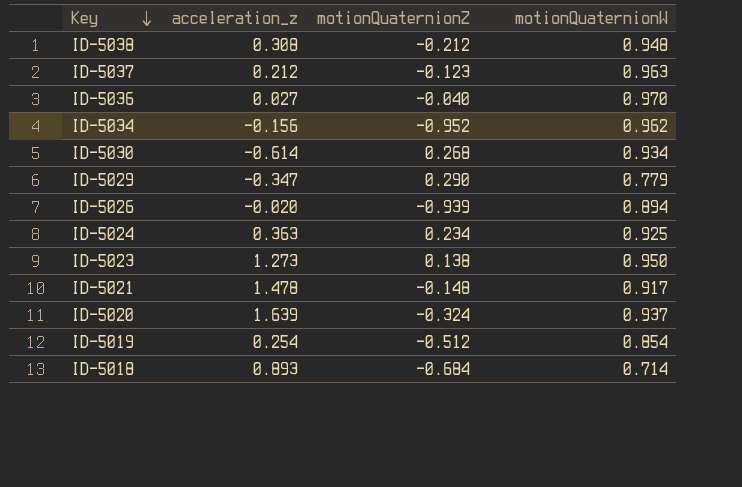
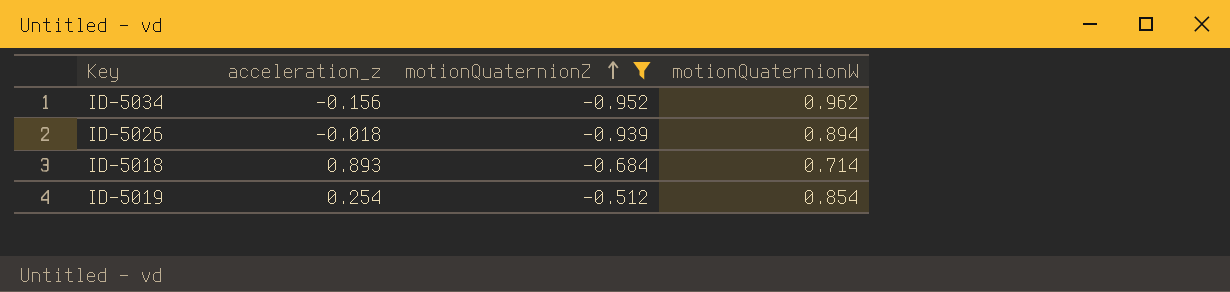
filter: none -> motionQuaternionZ <= -0.512
row order: Key descending -> motionQuaternionZ ascending
ID-5026 | acceleration_z: -0.020 -> -0.018

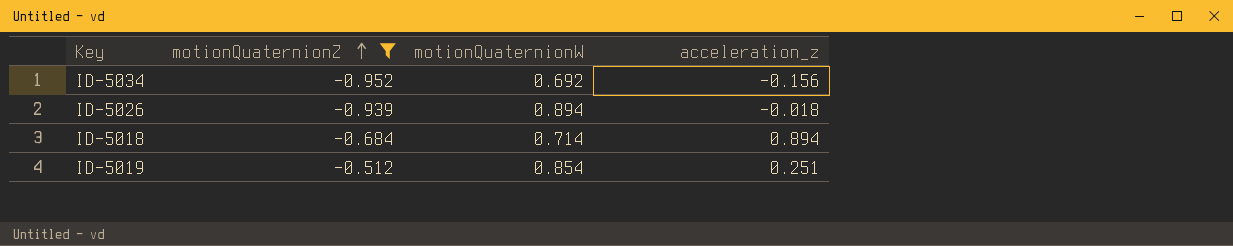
column acceleration_z | position: 2 -> 4
ID-5034 | motionQuaternionW: 0.962 -> 0.692
ID-5018 | acceleration_z: 0.893 -> 0.894
ID-5019 | acceleration_z: 0.254 -> 0.251

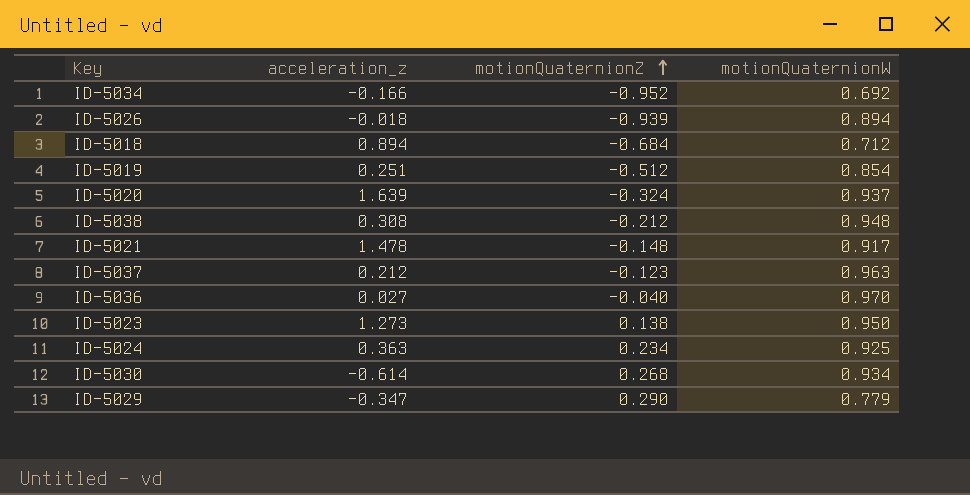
filter: motionQuaternionZ <= -0.512 -> none
column acceleration_z | position: 4 -> 2
ID-5034 | acceleration_z: -0.156 -> -0.166
ID-5018 | motionQuaternionW: 0.714 -> 0.712

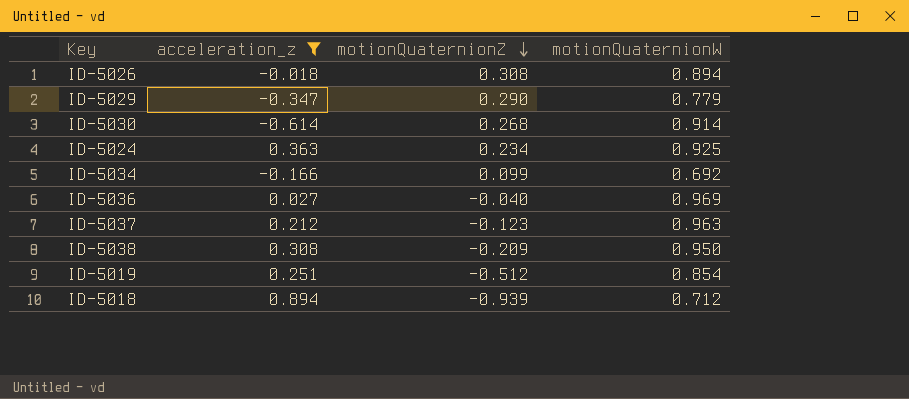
filter: none -> acceleration_z <= 0.894
row order: motionQuaternionZ ascending -> motionQuaternionZ descending
ID-5026 | motionQuaternionZ: -0.939 -> 0.308
ID-5030 | motionQuaternionW: 0.934 -> 0.914
ID-5034 | motionQuaternionZ: -0.952 -> 0.099
ID-5036 | motionQuaternionW: 0.970 -> 0.969
ID-5038 | motionQuaternionZ: -0.212 -> -0.209
ID-5038 | motionQuaternionW: 0.948 -> 0.950
ID-5018 | motionQuaternionZ: -0.684 -> -0.939

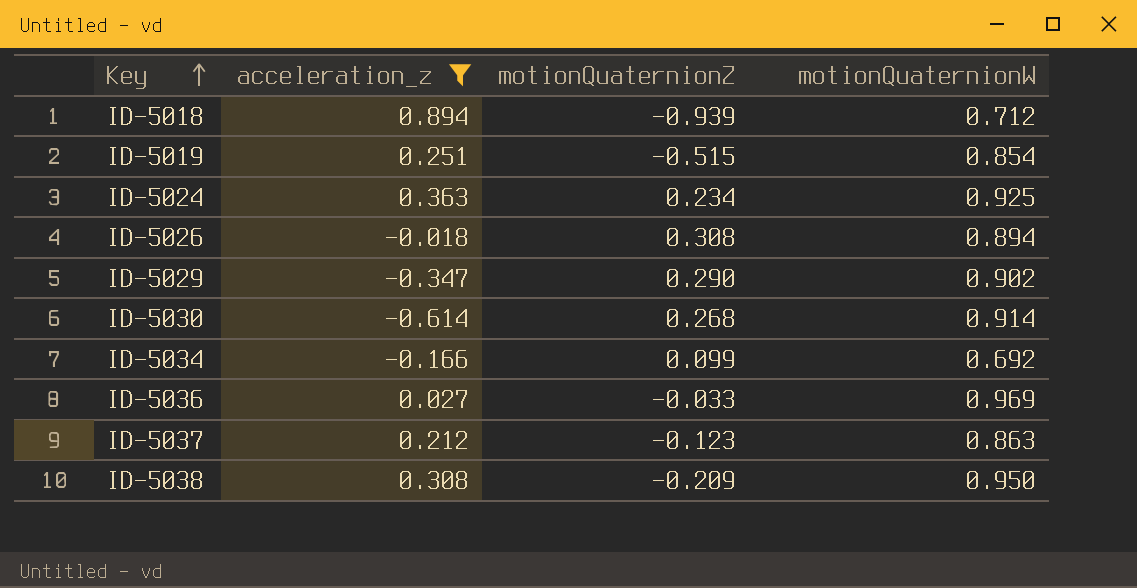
row order: motionQuaternionZ descending -> Key ascending
ID-5019 | motionQuaternionZ: -0.512 -> -0.515
ID-5029 | motionQuaternionW: 0.779 -> 0.902
ID-5036 | motionQuaternionZ: -0.040 -> -0.033
ID-5037 | motionQuaternionW: 0.963 -> 0.863

